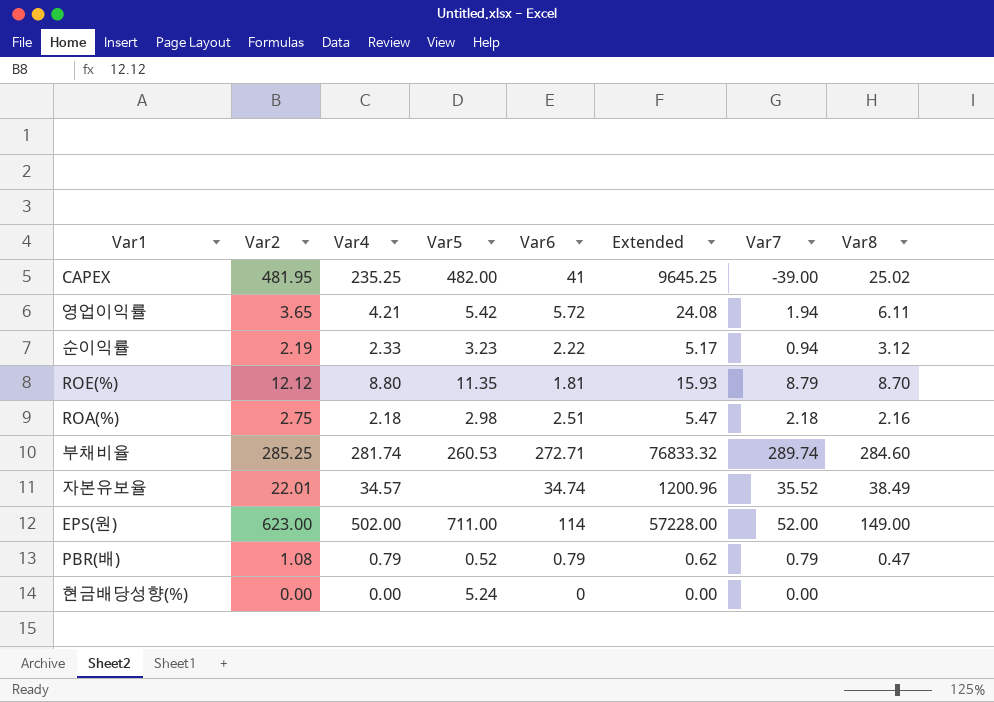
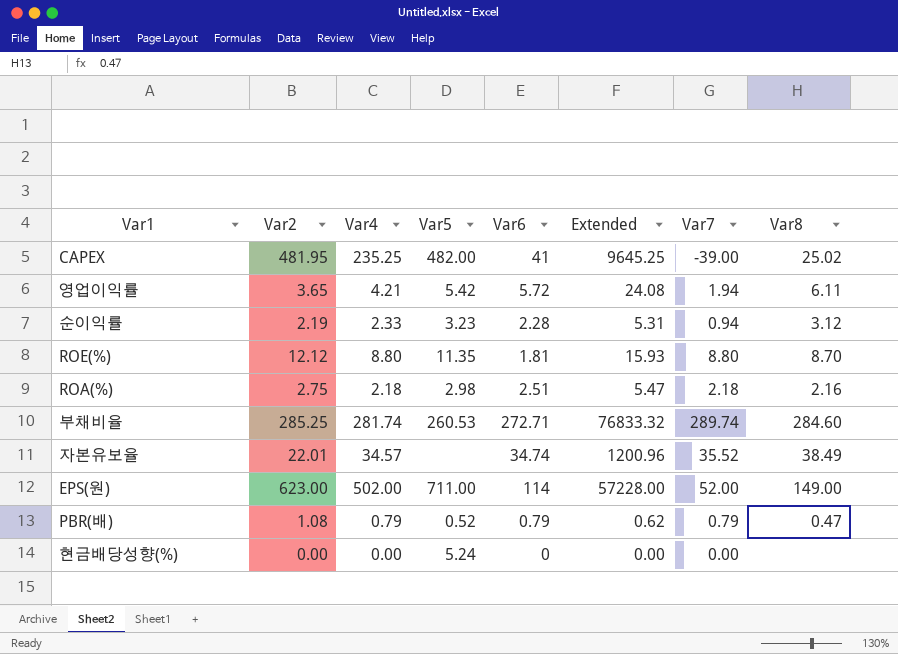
순이익률 | Var6: 2.22 -> 2.28
순이익률 | Extended: 5.17 -> 5.31
ROE(%) | Var7: 8.79 -> 8.80

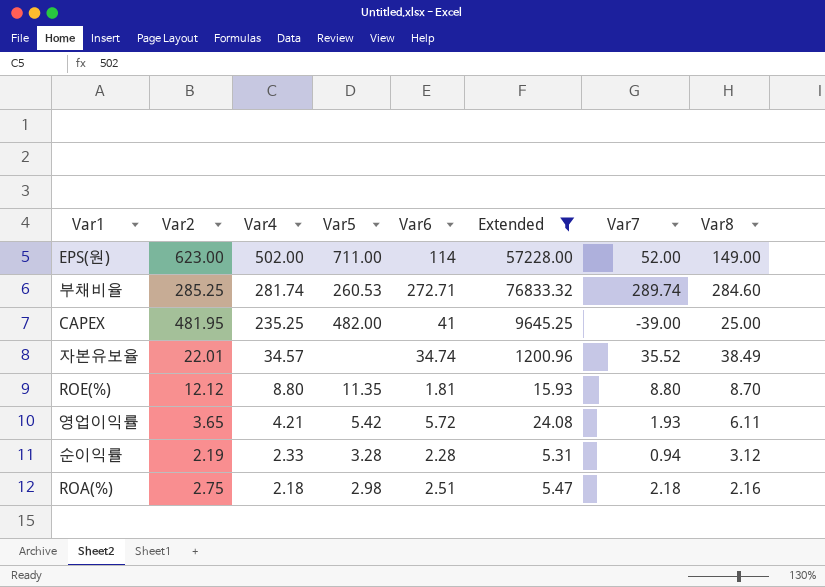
filter: none -> Extended >= 5.31
row order: none -> Var4 descending
CAPEX | Var8: 25.02 -> 25.00
영업이익률 | Var7: 1.94 -> 1.93
순이익률 | Var5: 3.23 -> 3.28

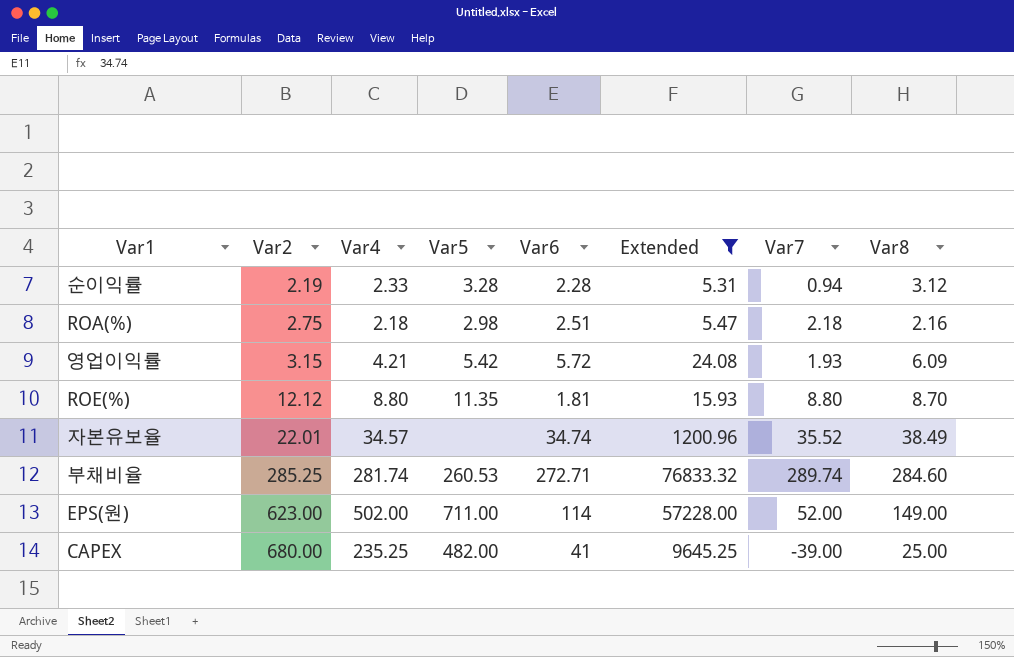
row order: Var4 descending -> Var2 ascending
영업이익률 | Var2: 3.65 -> 3.15
영업이익률 | Var8: 6.11 -> 6.09
CAPEX | Var2: 481.95 -> 680.00

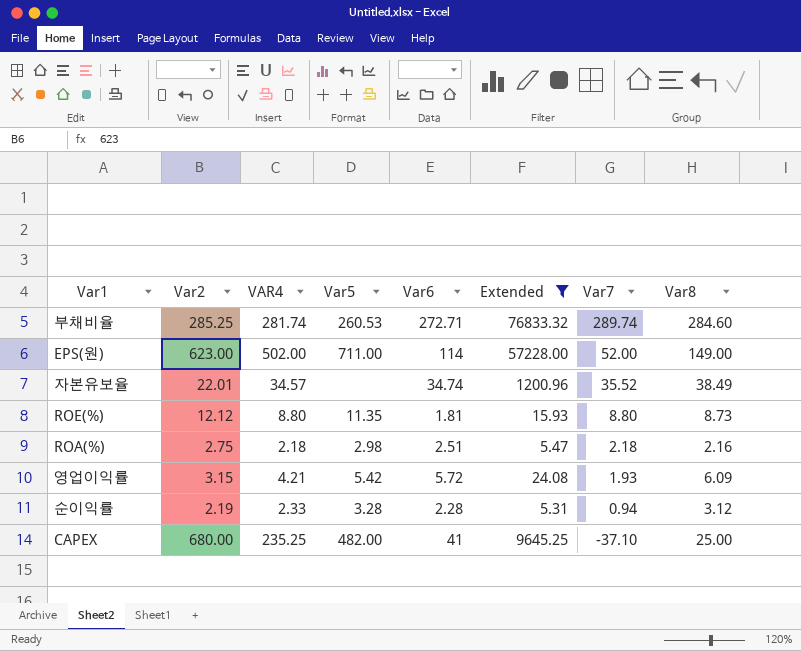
row order: Var2 ascending -> Var7 descending
column name: Var4 -> VAR4
ROE(%) | Var8: 8.70 -> 8.73
CAPEX | Var7: -39.00 -> -37.10

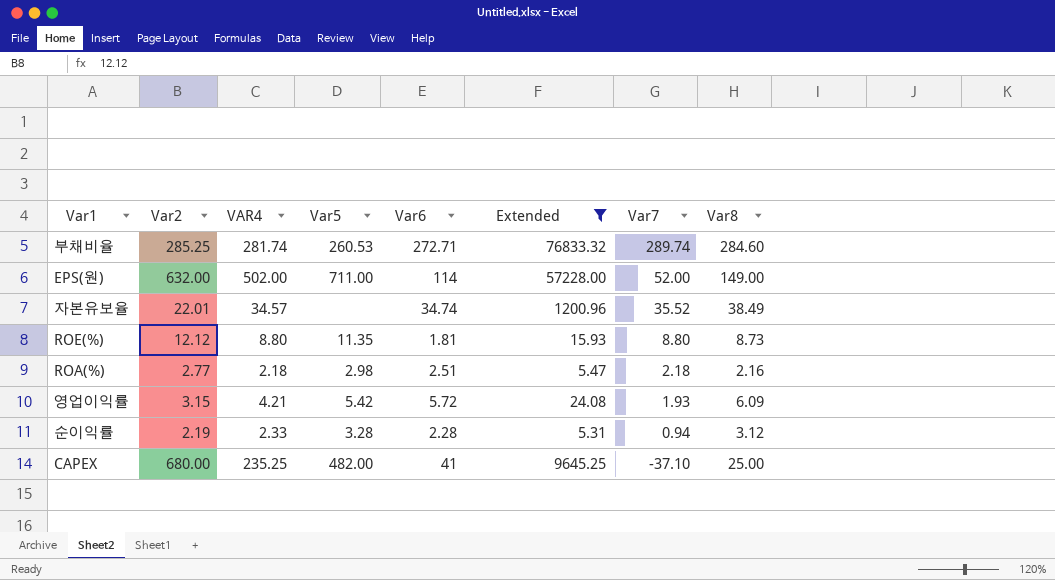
EPS(원) | Var2: 623.00 -> 632.00
ROA(%) | Var2: 2.75 -> 2.77

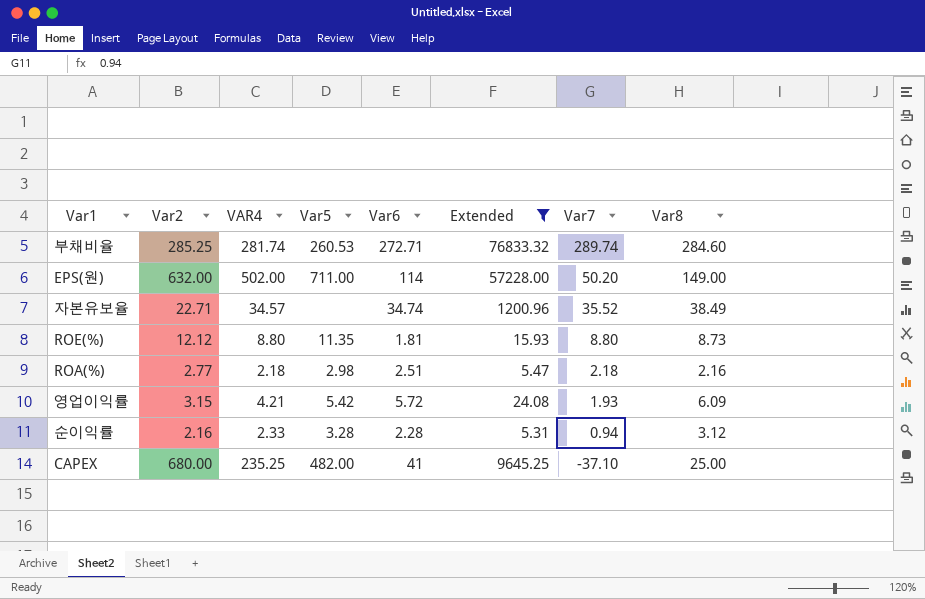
EPS(원) | Var7: 52.00 -> 50.20
자본유보율 | Var2: 22.01 -> 22.71
순이익률 | Var2: 2.19 -> 2.16

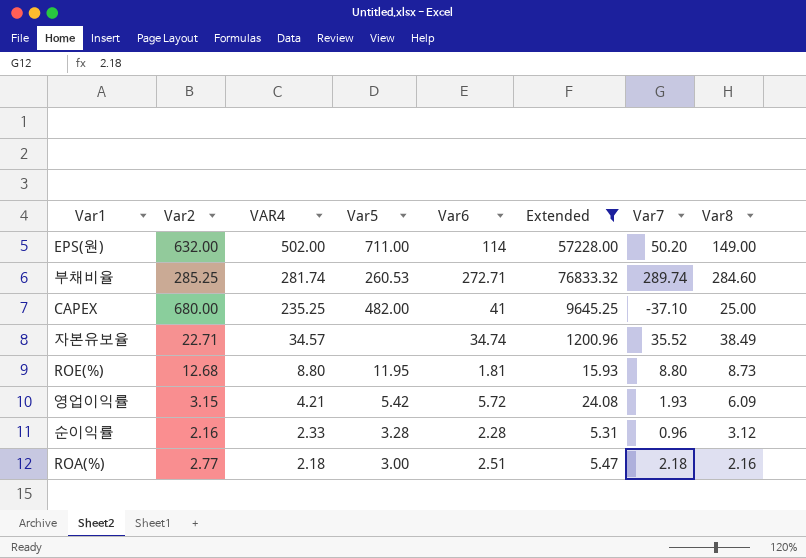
row order: Var7 descending -> VAR4 descending
ROE(%) | Var2: 12.12 -> 12.68
ROE(%) | Var5: 11.35 -> 11.95
순이익률 | Var7: 0.94 -> 0.96
ROA(%) | Var5: 2.98 -> 3.00

